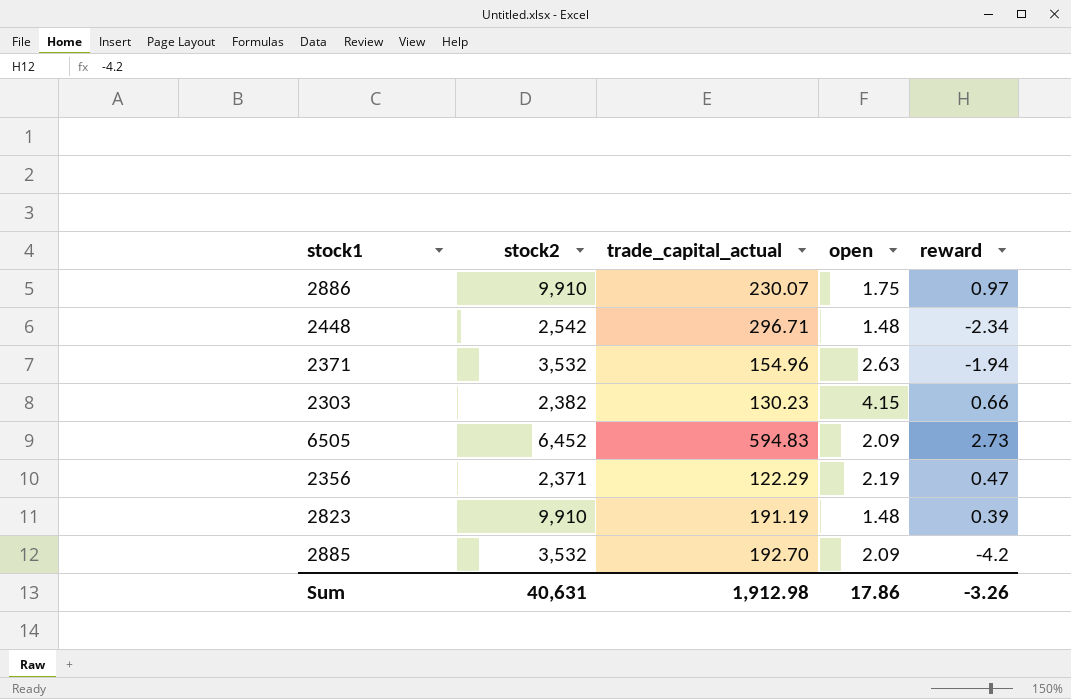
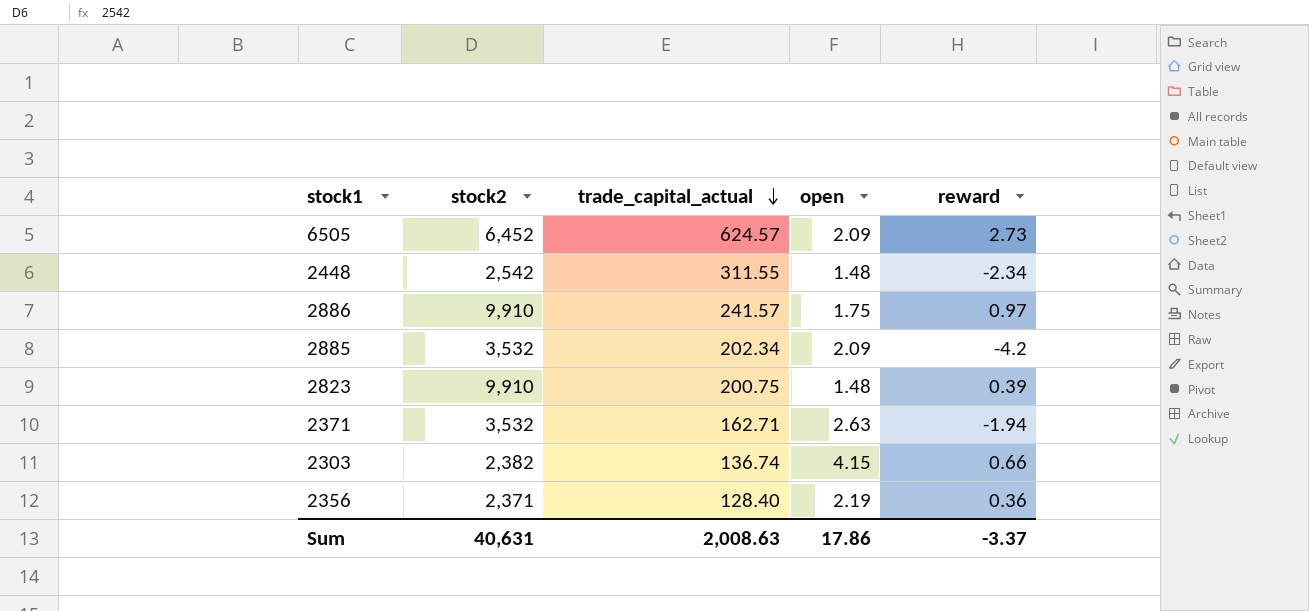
row order: none -> trade_capital_actual descending
6505 | trade_capital_actual: 594.83 -> 624.57
2448 | trade_capital_actual: 296.71 -> 311.55
2886 | trade_capital_actual: 230.07 -> 241.57
2885 | trade_capital_actual: 192.70 -> 202.34
2823 | trade_capital_actual: 191.19 -> 200.75
2371 | trade_capital_actual: 154.96 -> 162.71
2303 | trade_capital_actual: 130.23 -> 136.74
2356 | trade_capital_actual: 122.29 -> 128.40
2356 | reward: 0.47 -> 0.36
Sum | trade_capital_actual: 1,912.98 -> 2,008.63
Sum | reward: -3.26 -> -3.37

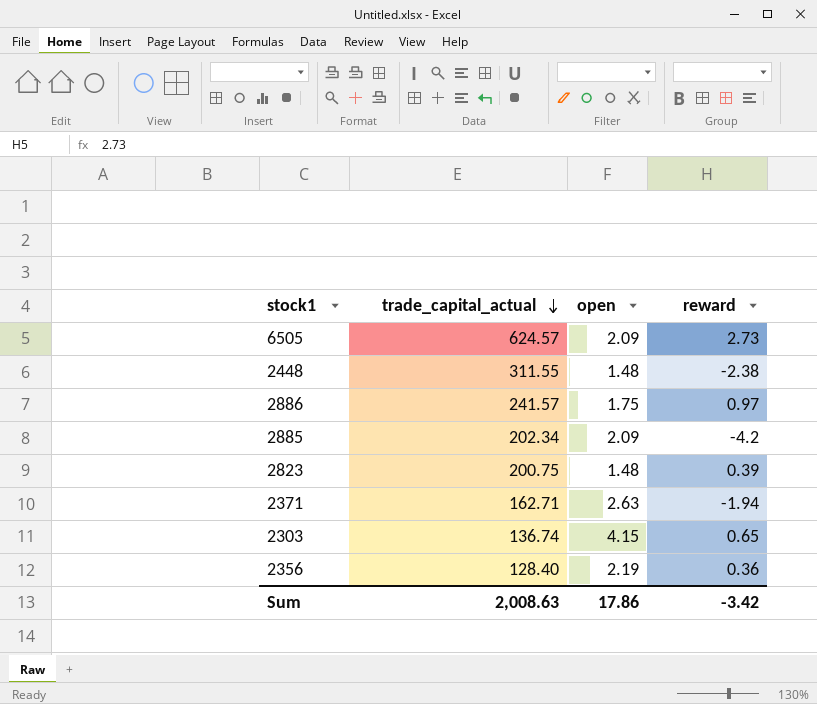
column stock2 | position: 2 -> none
2448 | reward: -2.34 -> -2.38
2303 | reward: 0.66 -> 0.65
Sum | reward: -3.37 -> -3.42

